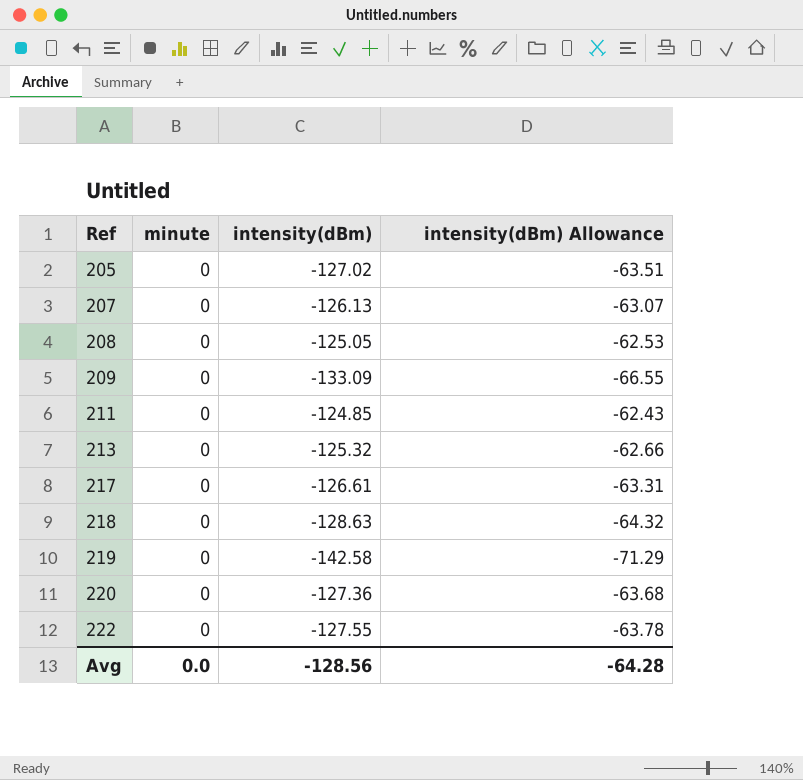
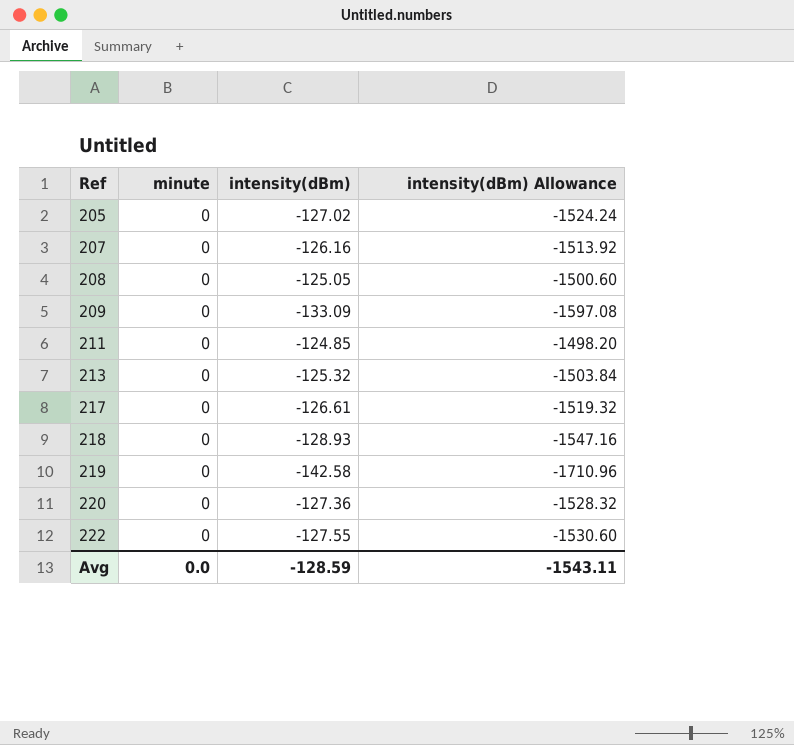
column intensity(dBm) Allowance | formula: [intensity(dBm)] * 0.5 -> [intensity(dBm)] * 12
207 | intensity(dBm): -126.13 -> -126.16
218 | intensity(dBm): -128.63 -> -128.93
Avg | intensity(dBm): -128.56 -> -128.59
Avg | intensity(dBm) Allowance: -64.28 -> -1543.11

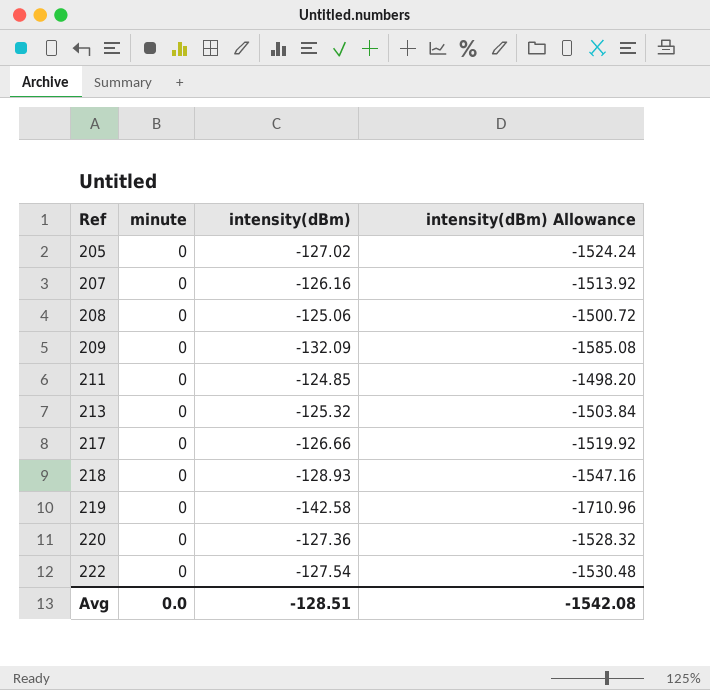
208 | intensity(dBm): -125.05 -> -125.06
208 | intensity(dBm) Allowance: -1500.60 -> -1500.72
209 | intensity(dBm): -133.09 -> -132.09
209 | intensity(dBm) Allowance: -1597.08 -> -1585.08
217 | intensity(dBm): -126.61 -> -126.66
217 | intensity(dBm) Allowance: -1519.32 -> -1519.92
222 | intensity(dBm): -127.55 -> -127.54
222 | intensity(dBm) Allowance: -1530.60 -> -1530.48
Avg | intensity(dBm): -128.59 -> -128.51
Avg | intensity(dBm) Allowance: -1543.11 -> -1542.08

